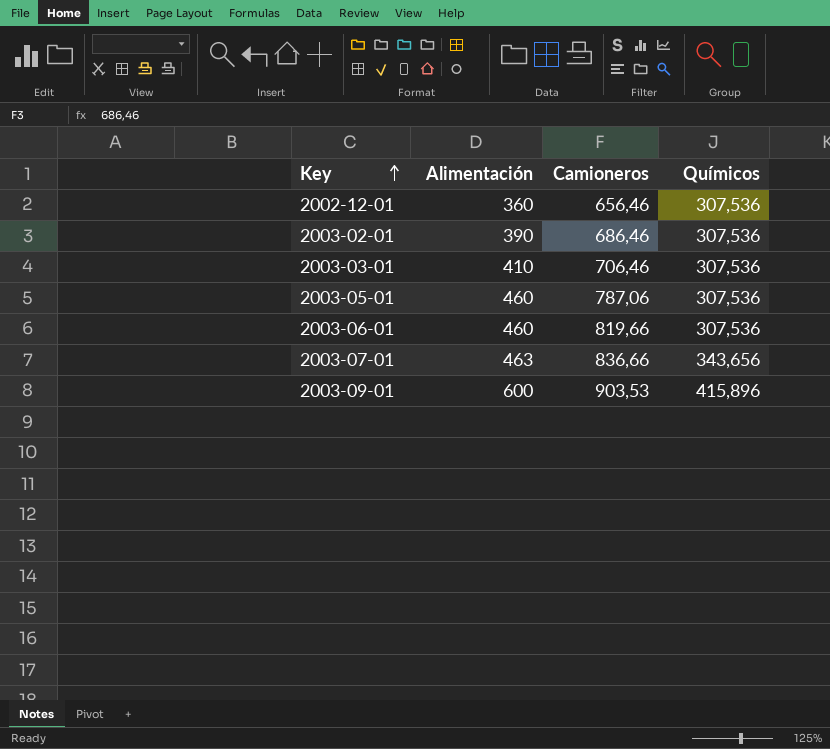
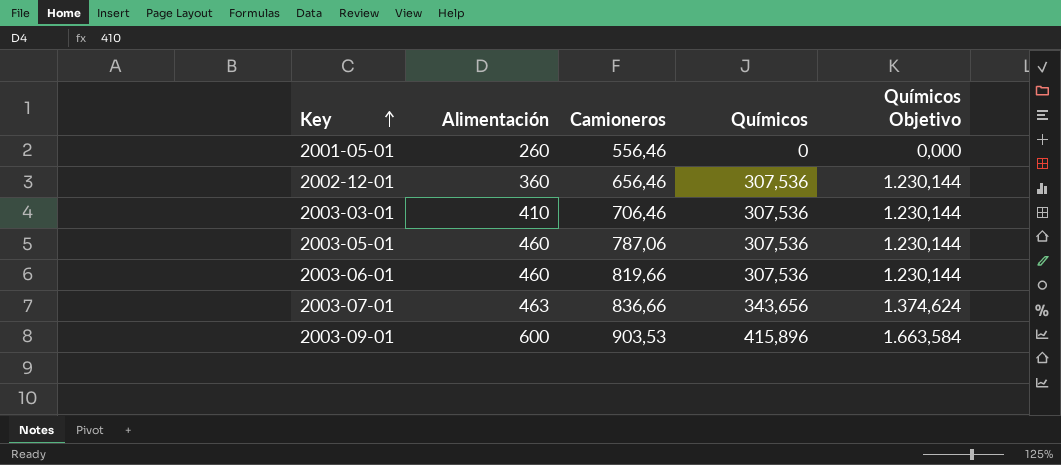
column Químicos Objetivo | formula: none -> [Químicos] * 4
row 2003-02-01: 390 | 686,46 | 307,536 -> none
row 2001-05-01: none -> 260 | 556,46 | 0 | 0,000

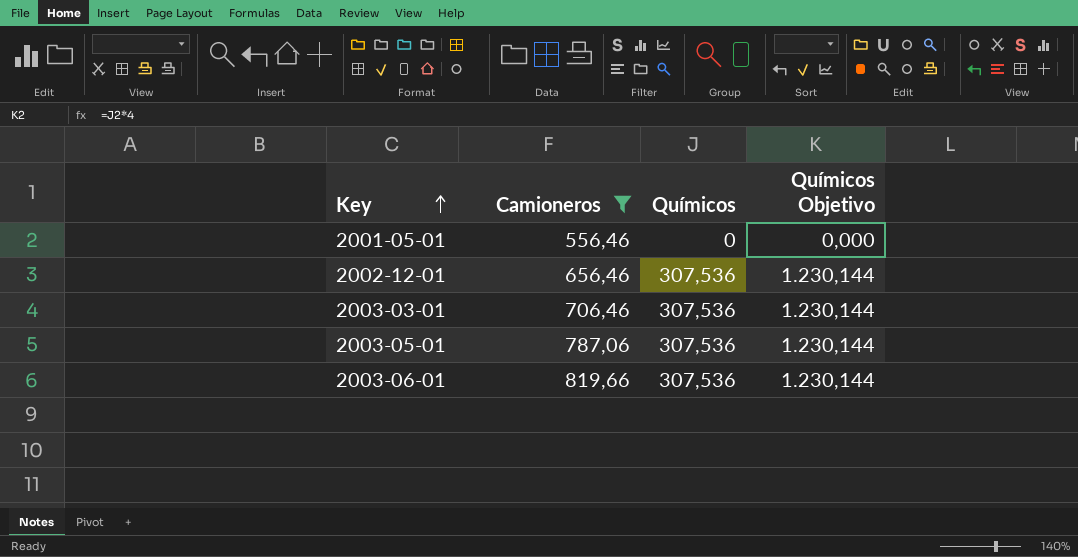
filter: none -> Camioneros <= 819,66
column Alimentación | position: 2 -> none

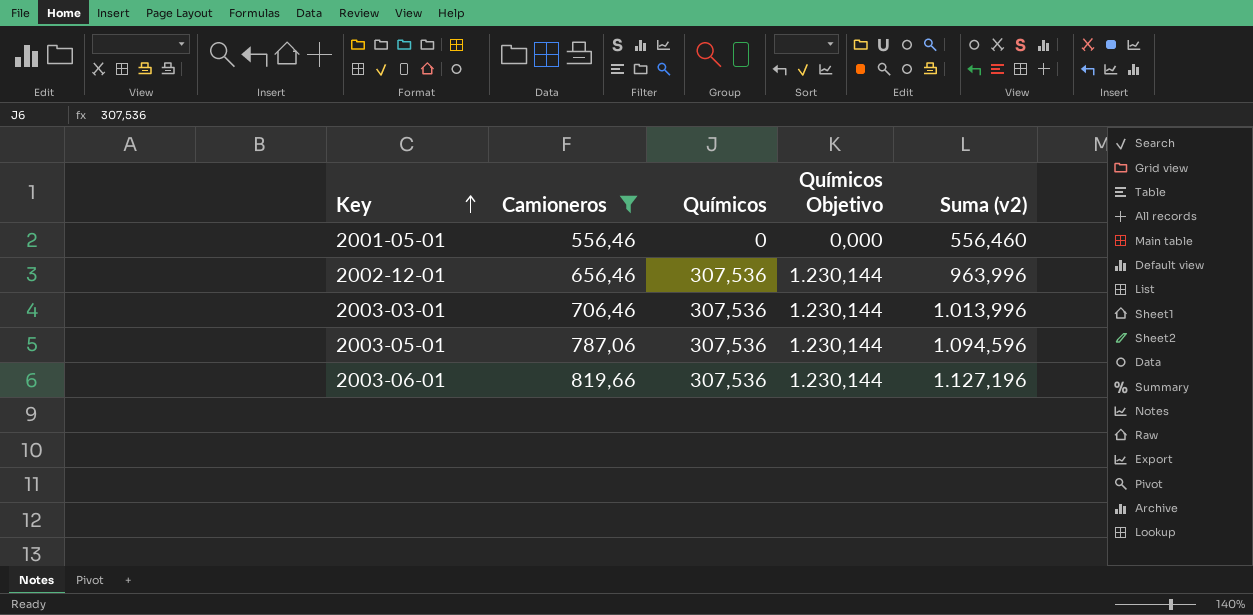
column Suma (v2) | formula: none -> [Camioneros] + [Químicos]

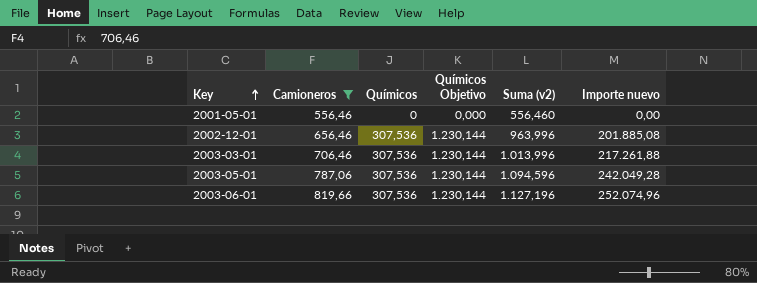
column Importe nuevo | formula: none -> [Camioneros] * [Químicos]

